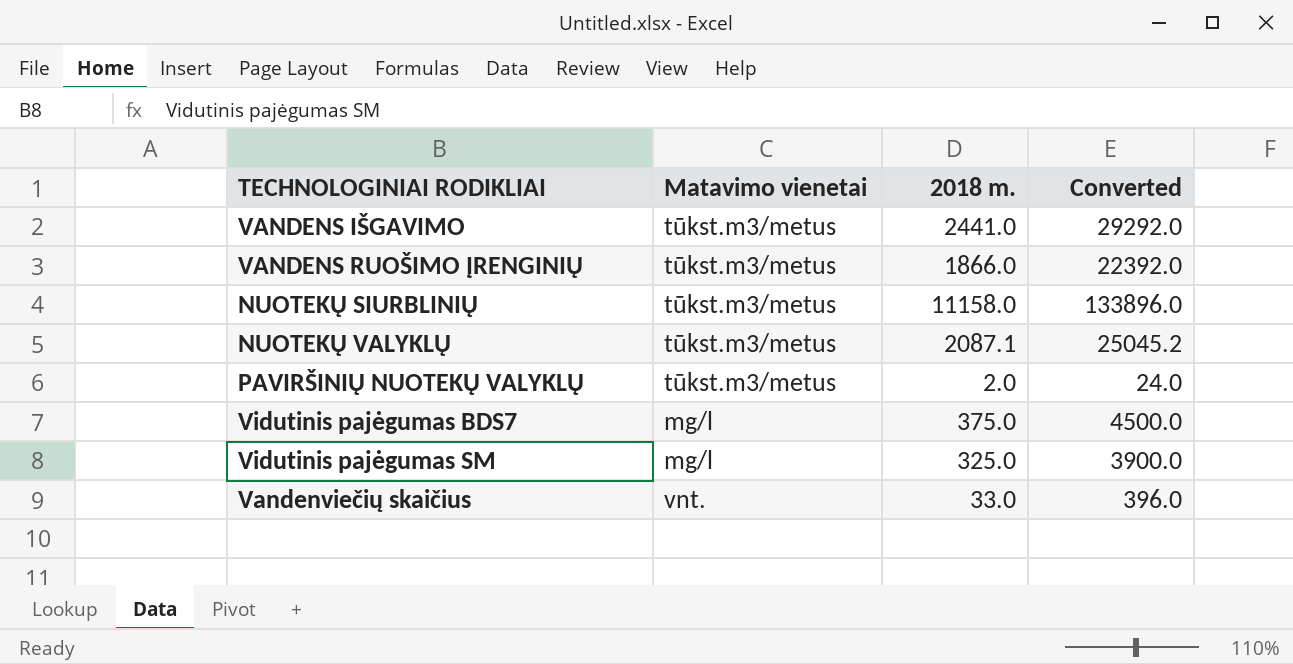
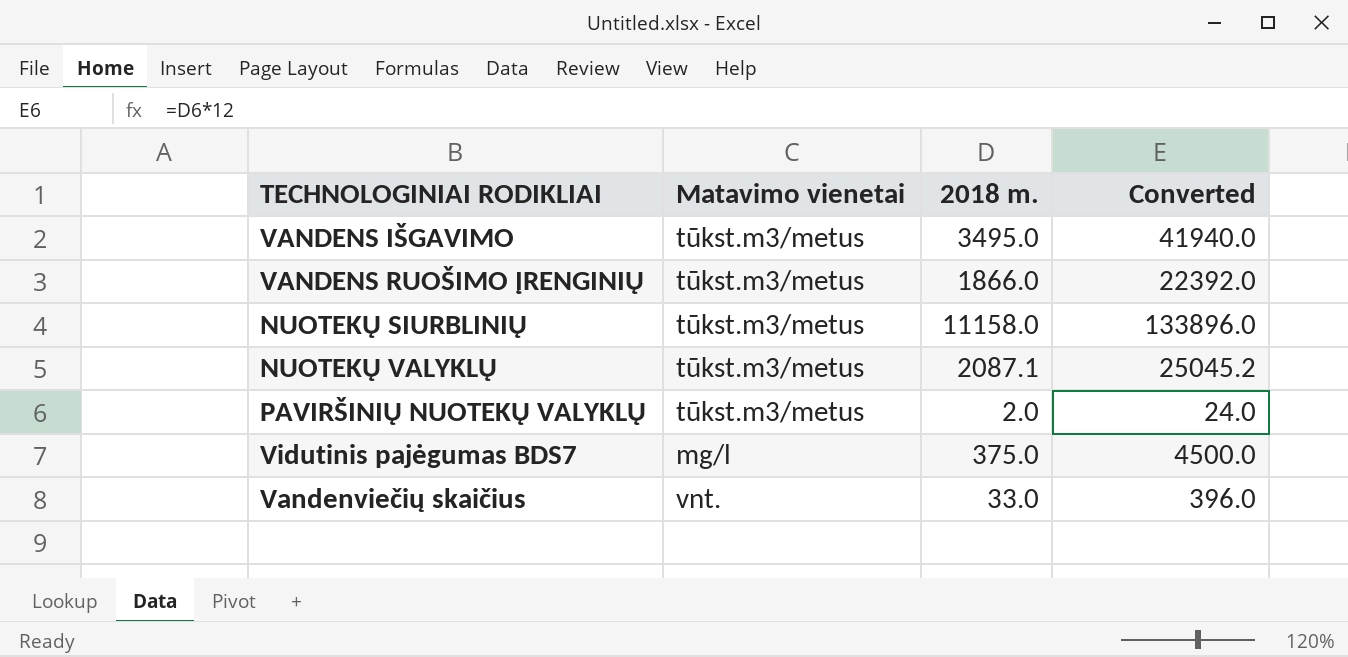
row Vidutinis pajėgumas SM: mg/l | 325.0 | 3900.0 -> none
VANDENS IŠGAVIMO | 2018 m.: 2441.0 -> 3495.0
VANDENS IŠGAVIMO | Converted: 29292.0 -> 41940.0

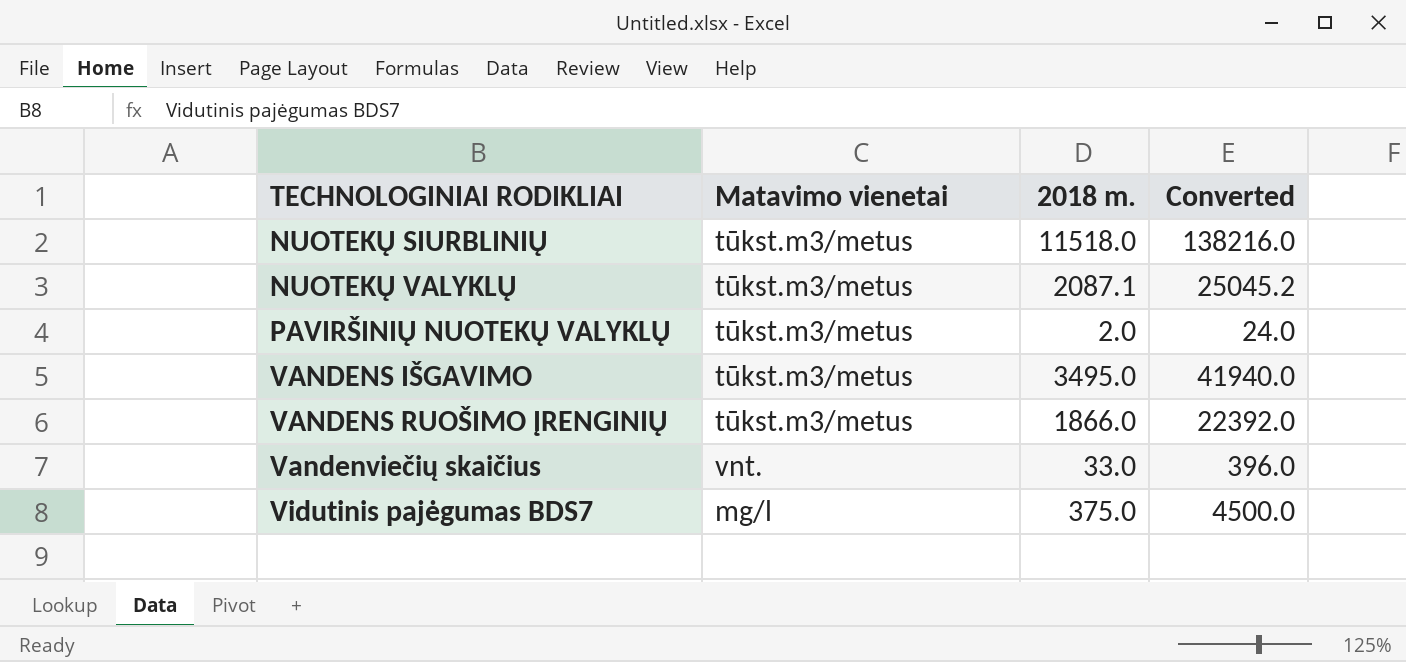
row order: none -> TECHNOLOGINIAI RODIKLIAI ascending
NUOTEKŲ SIURBLINIŲ | 2018 m.: 11158.0 -> 11518.0
NUOTEKŲ SIURBLINIŲ | Converted: 133896.0 -> 138216.0

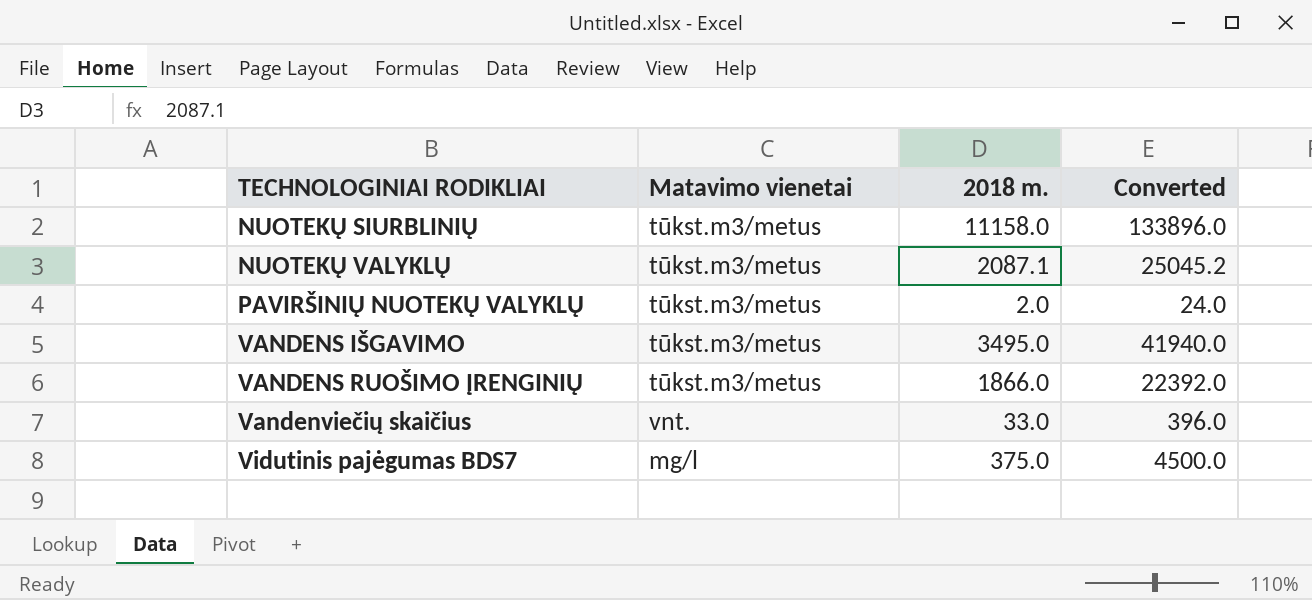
NUOTEKŲ SIURBLINIŲ | 2018 m.: 11518.0 -> 11158.0
NUOTEKŲ SIURBLINIŲ | Converted: 138216.0 -> 133896.0

